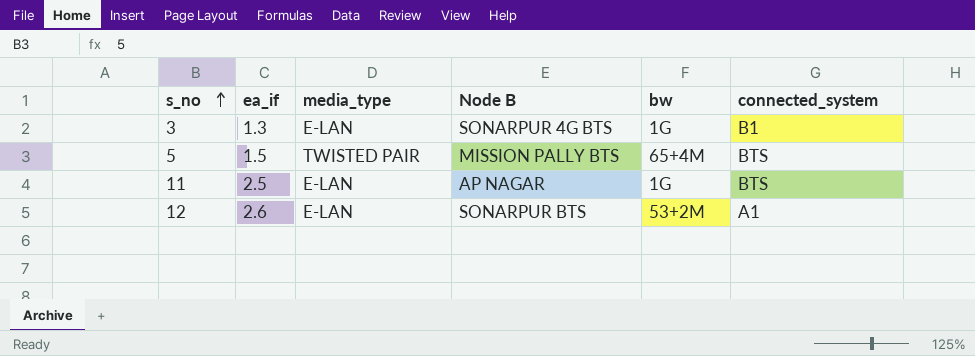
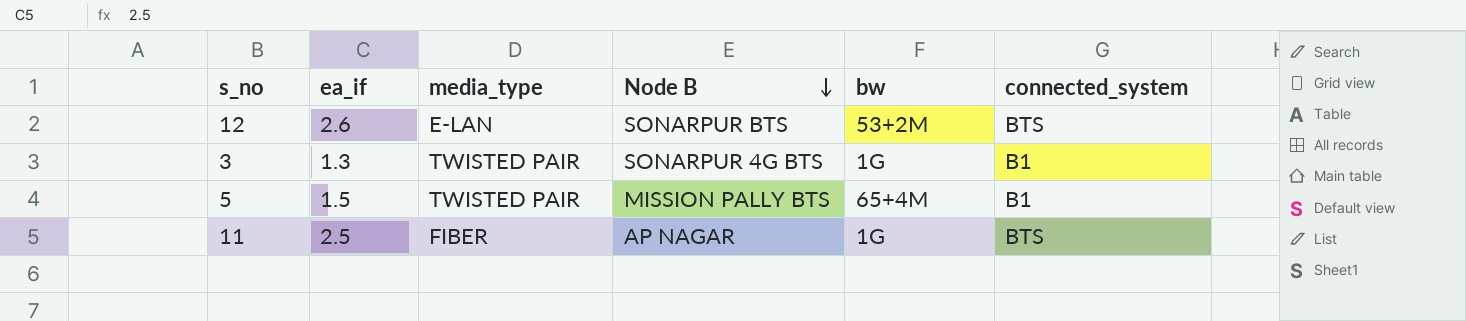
row order: s_no ascending -> Node B descending
12 | connected_system: A1 -> BTS
3 | media_type: E-LAN -> TWISTED PAIR
5 | connected_system: BTS -> B1
11 | media_type: E-LAN -> FIBER

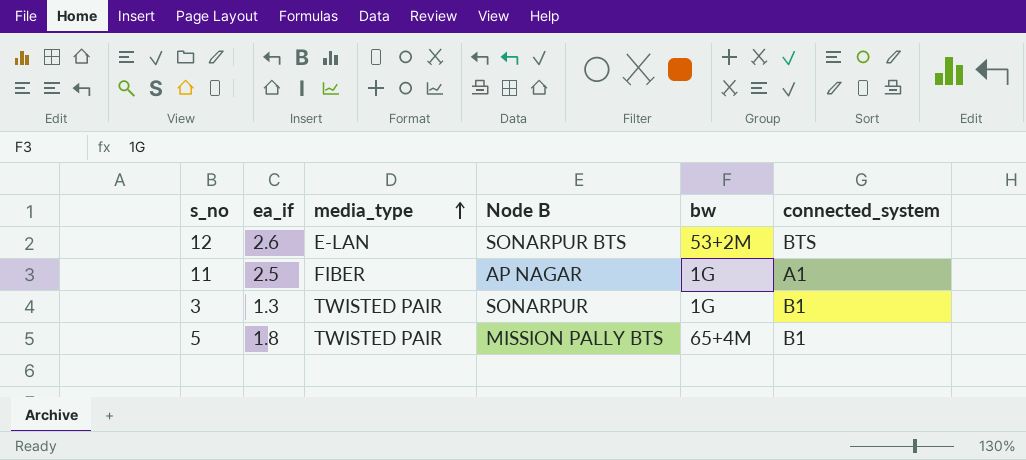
row order: Node B descending -> media_type ascending
11 | connected_system: BTS -> A1
3 | Node B: SONARPUR 4G BTS -> SONARPUR
5 | ea_if: 1.5 -> 1.8

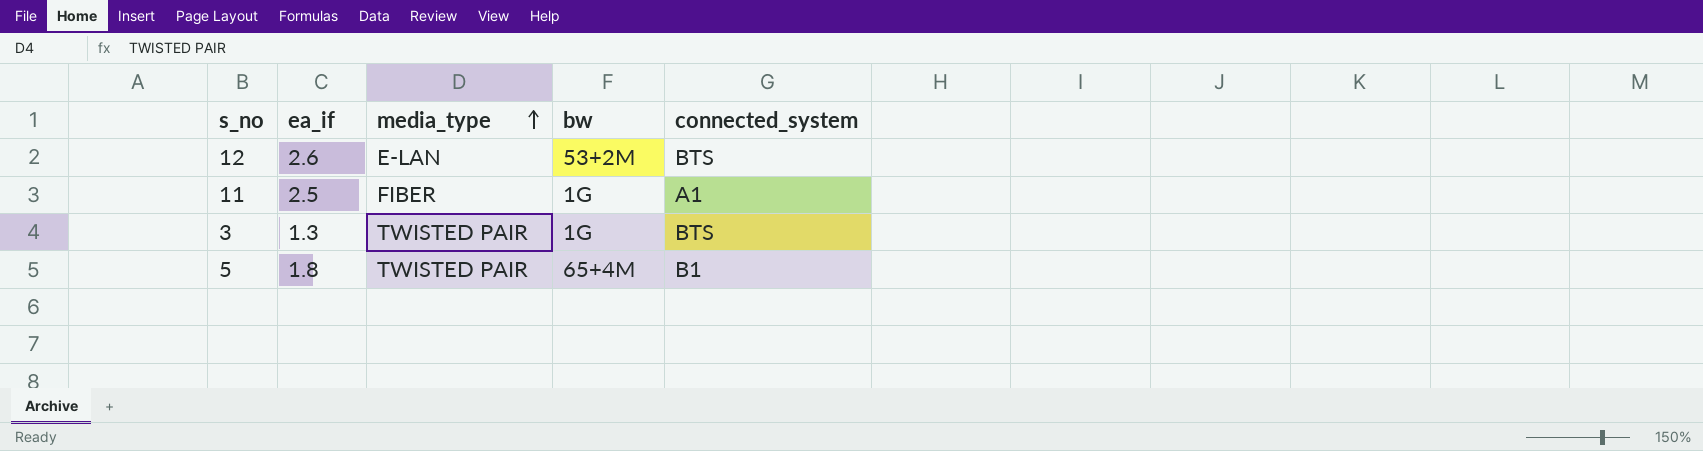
column Node B | position: 4 -> none
3 | connected_system: B1 -> BTS

